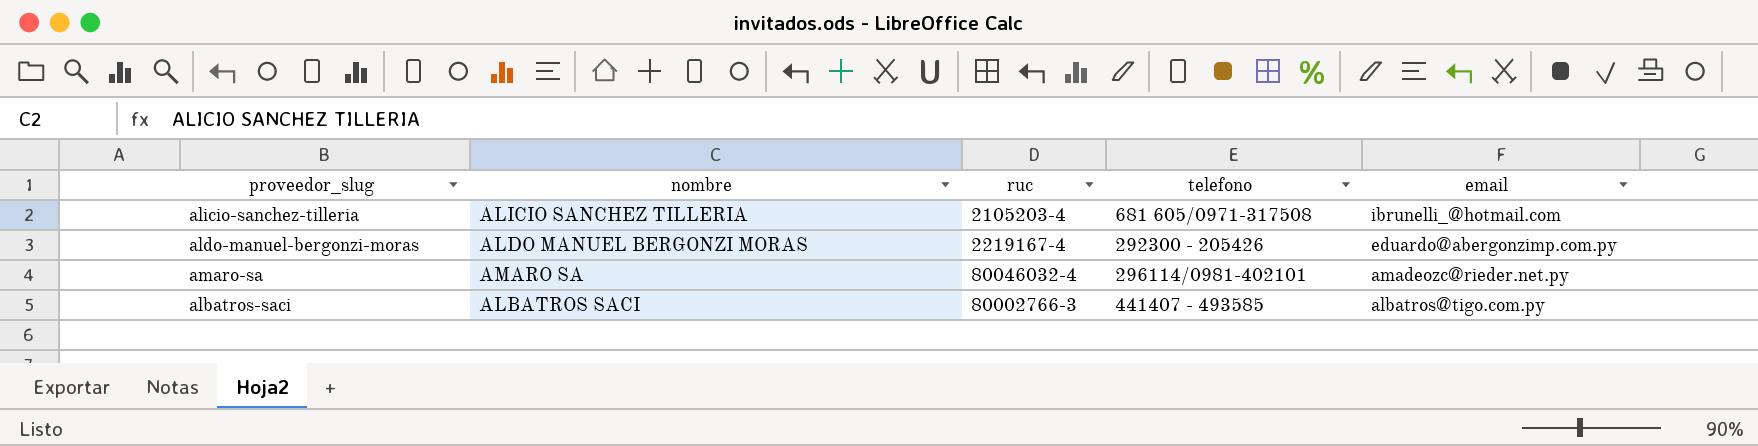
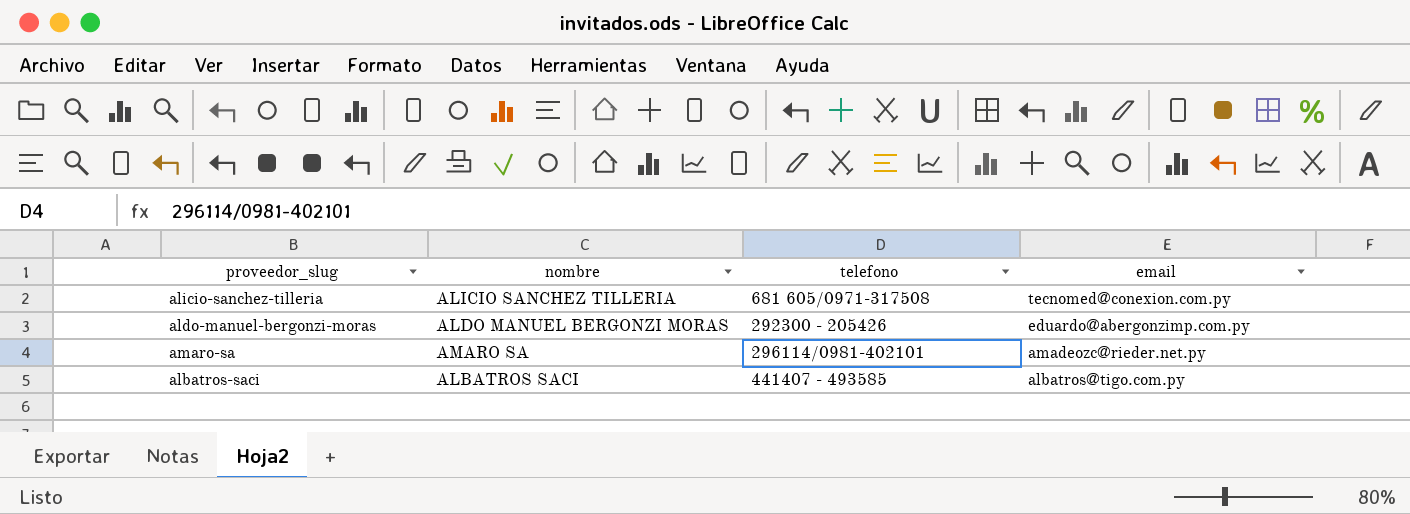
column ruc | position: 3 -> none
alicio-sanchez-tilleria | email: ibrunelli_@hotmail.com -> tecnomed@conexion.com.py

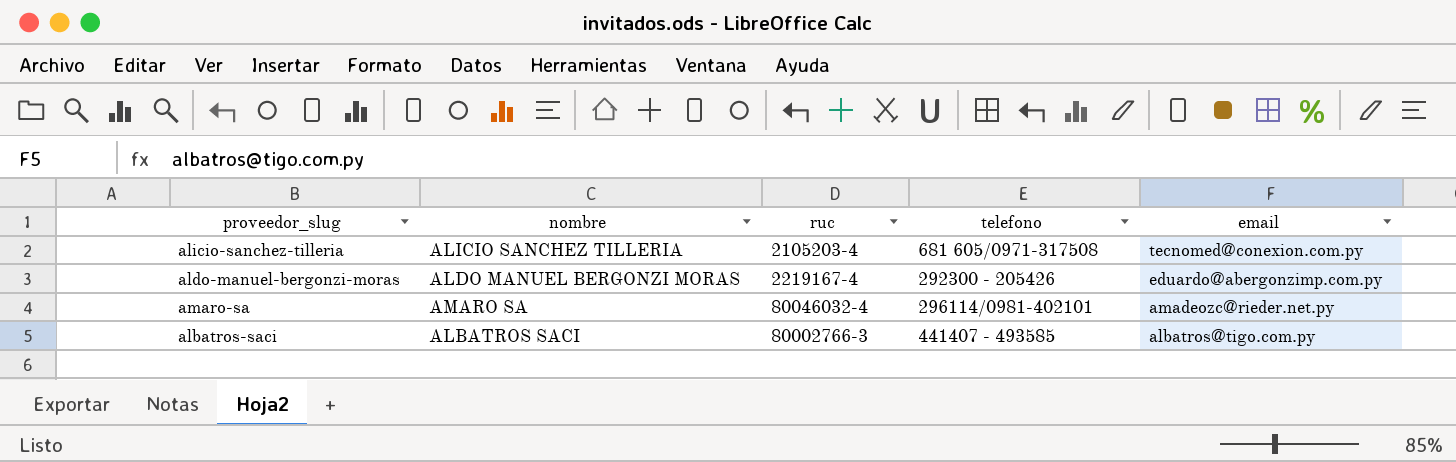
column ruc | position: none -> 3

